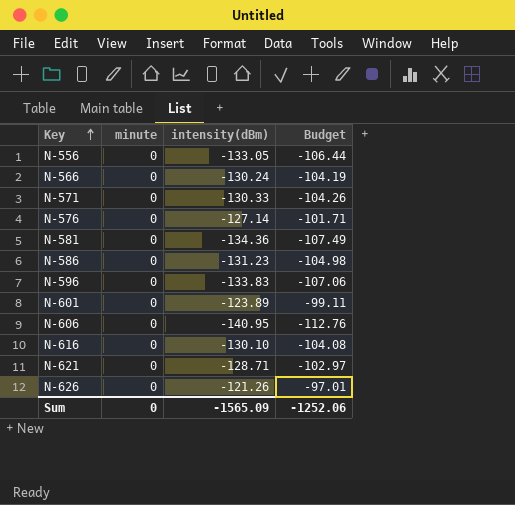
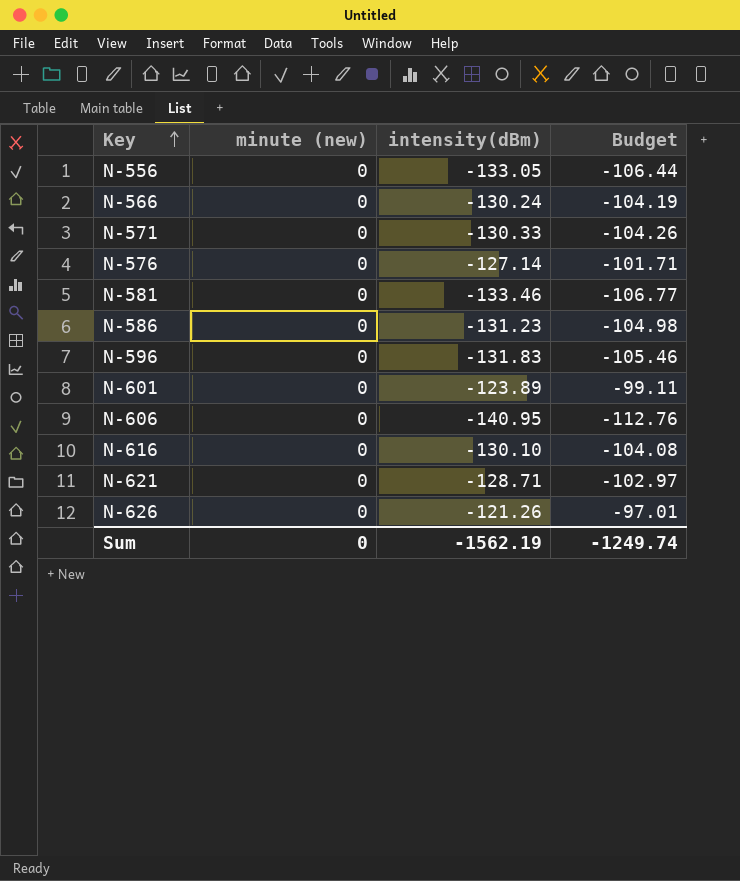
column name: minute -> minute (new)
N-581 | intensity(dBm): -134.36 -> -133.46
N-581 | Budget: -107.49 -> -106.77
N-596 | intensity(dBm): -133.83 -> -131.83
N-596 | Budget: -107.06 -> -105.46
Sum | intensity(dBm): -1565.09 -> -1562.19
Sum | Budget: -1252.06 -> -1249.74

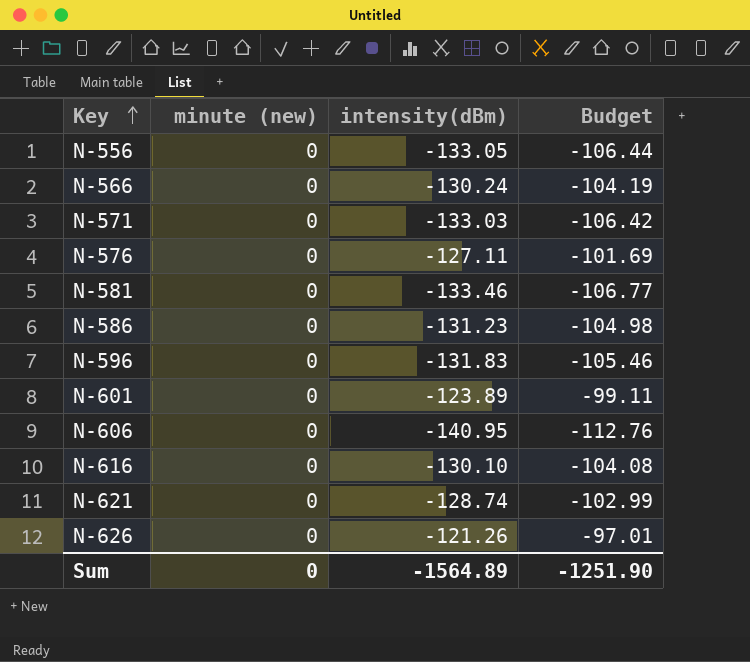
N-571 | intensity(dBm): -130.33 -> -133.03
N-571 | Budget: -104.26 -> -106.42
N-576 | intensity(dBm): -127.14 -> -127.11
N-576 | Budget: -101.71 -> -101.69
N-621 | intensity(dBm): -128.71 -> -128.74
N-621 | Budget: -102.97 -> -102.99
Sum | intensity(dBm): -1562.19 -> -1564.89
Sum | Budget: -1249.74 -> -1251.90

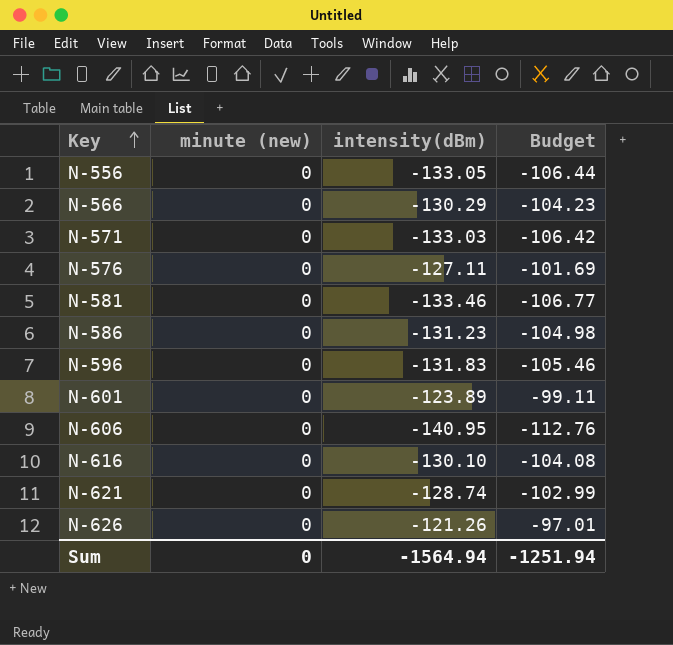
N-566 | intensity(dBm): -130.24 -> -130.29
N-566 | Budget: -104.19 -> -104.23
Sum | intensity(dBm): -1564.89 -> -1564.94
Sum | Budget: -1251.90 -> -1251.94

